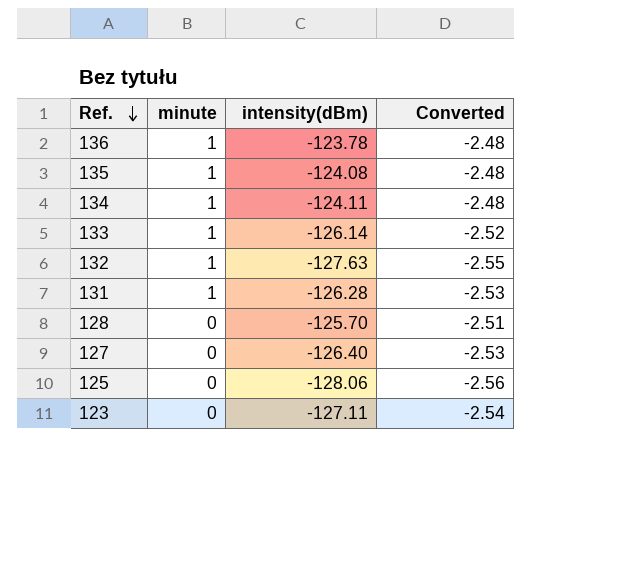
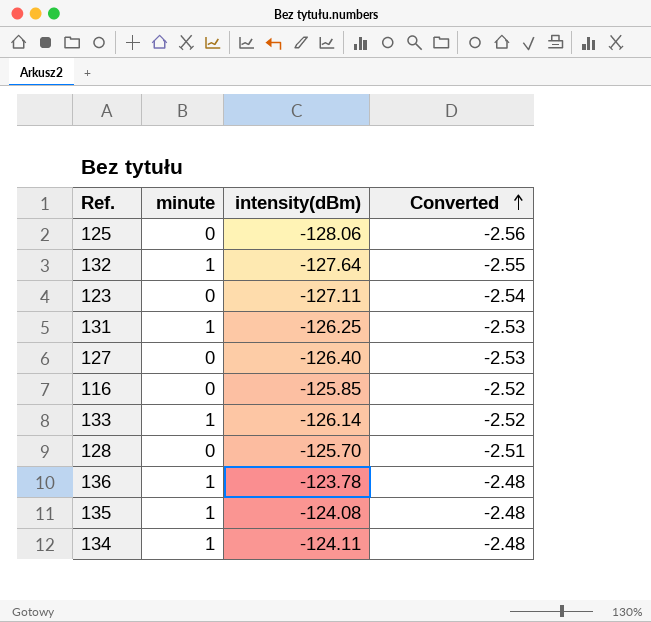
row order: Ref. descending -> Converted ascending
132 | intensity(dBm): -127.63 -> -127.64
131 | intensity(dBm): -126.28 -> -126.25
row 116: none -> 0 | -125.85 | -2.52

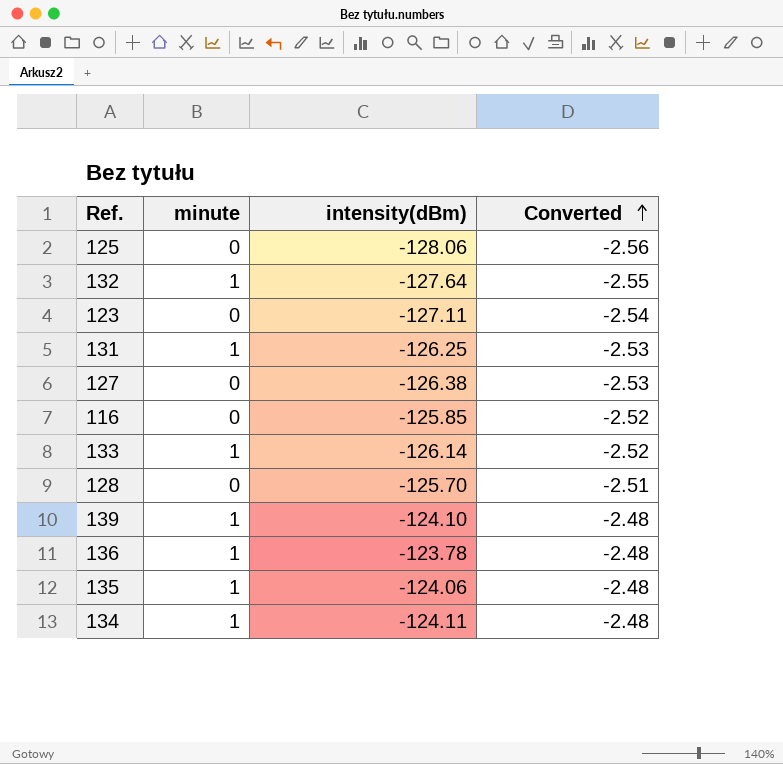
127 | intensity(dBm): -126.40 -> -126.38
row 139: none -> 1 | -124.10 | -2.48
135 | intensity(dBm): -124.08 -> -124.06

